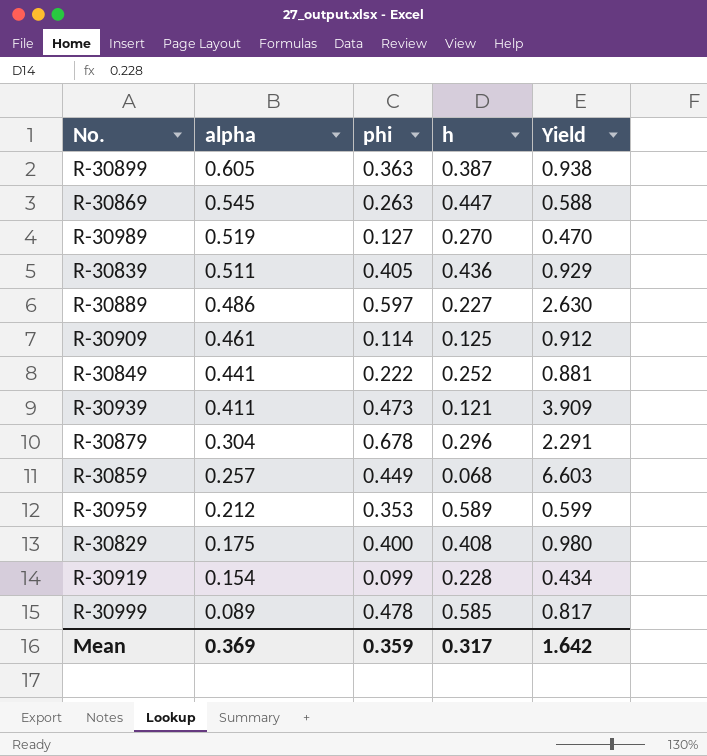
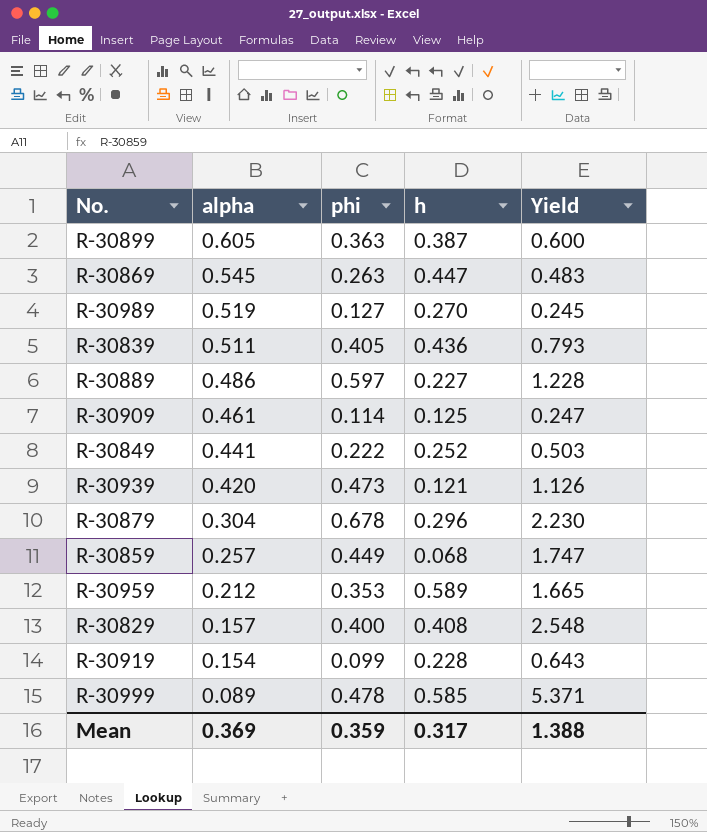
column Yield | formula: [phi] / [h] -> [phi] / [alpha]
R-30939 | alpha: 0.411 -> 0.420
R-30829 | alpha: 0.175 -> 0.157
Mean | Yield: 1.642 -> 1.388

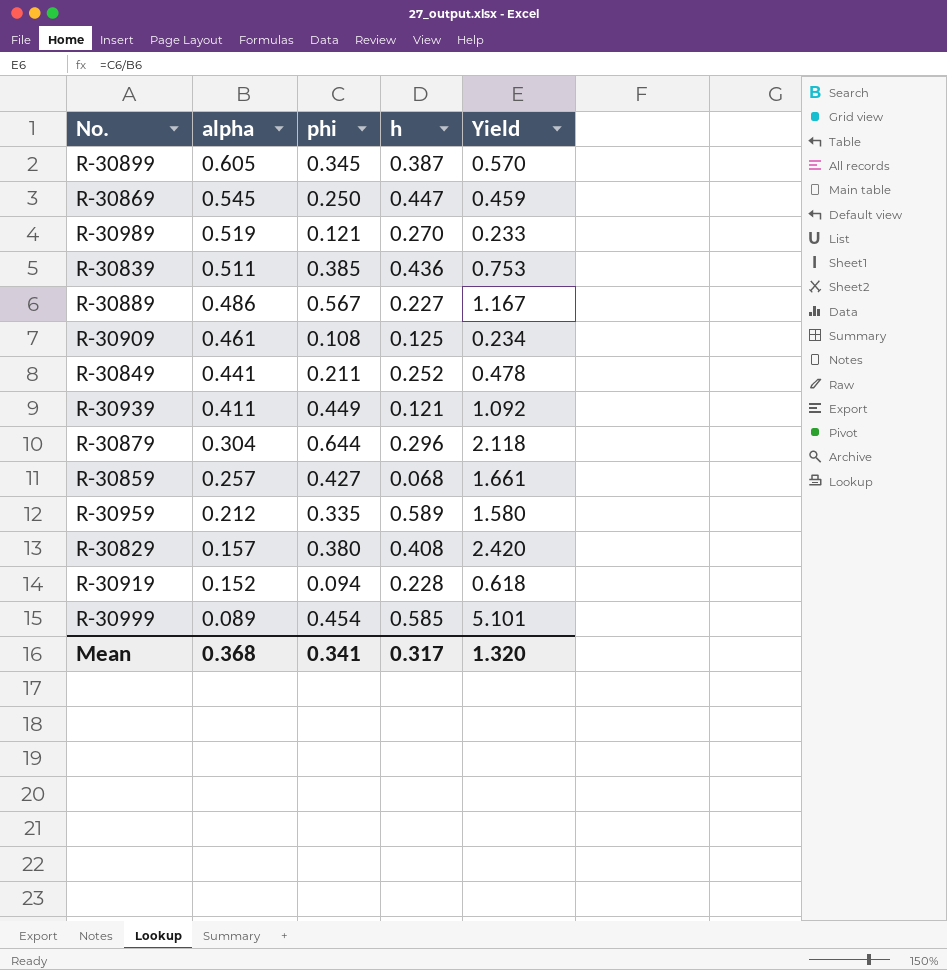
R-30899 | phi: 0.363 -> 0.345
R-30899 | Yield: 0.600 -> 0.570
R-30869 | phi: 0.263 -> 0.250
R-30869 | Yield: 0.483 -> 0.459
R-30989 | phi: 0.127 -> 0.121
R-30989 | Yield: 0.245 -> 0.233
R-30839 | phi: 0.405 -> 0.385
R-30839 | Yield: 0.793 -> 0.753
R-30889 | phi: 0.597 -> 0.567
R-30889 | Yield: 1.228 -> 1.167
R-30909 | phi: 0.114 -> 0.108
R-30909 | Yield: 0.247 -> 0.234
R-30849 | phi: 0.222 -> 0.211
R-30849 | Yield: 0.503 -> 0.478
R-30939 | alpha: 0.420 -> 0.411
R-30939 | phi: 0.473 -> 0.449
R-30939 | Yield: 1.126 -> 1.092
R-30879 | phi: 0.678 -> 0.644
R-30879 | Yield: 2.230 -> 2.118
R-30859 | phi: 0.449 -> 0.427
R-30859 | Yield: 1.747 -> 1.661
R-30959 | phi: 0.353 -> 0.335
R-30959 | Yield: 1.665 -> 1.580
R-30829 | phi: 0.400 -> 0.380
R-30829 | Yield: 2.548 -> 2.420
R-30919 | alpha: 0.154 -> 0.152
R-30919 | phi: 0.099 -> 0.094
R-30919 | Yield: 0.643 -> 0.618
R-30999 | phi: 0.478 -> 0.454
R-30999 | Yield: 5.371 -> 5.101
Mean | alpha: 0.369 -> 0.368
Mean | phi: 0.359 -> 0.341
Mean | Yield: 1.388 -> 1.320

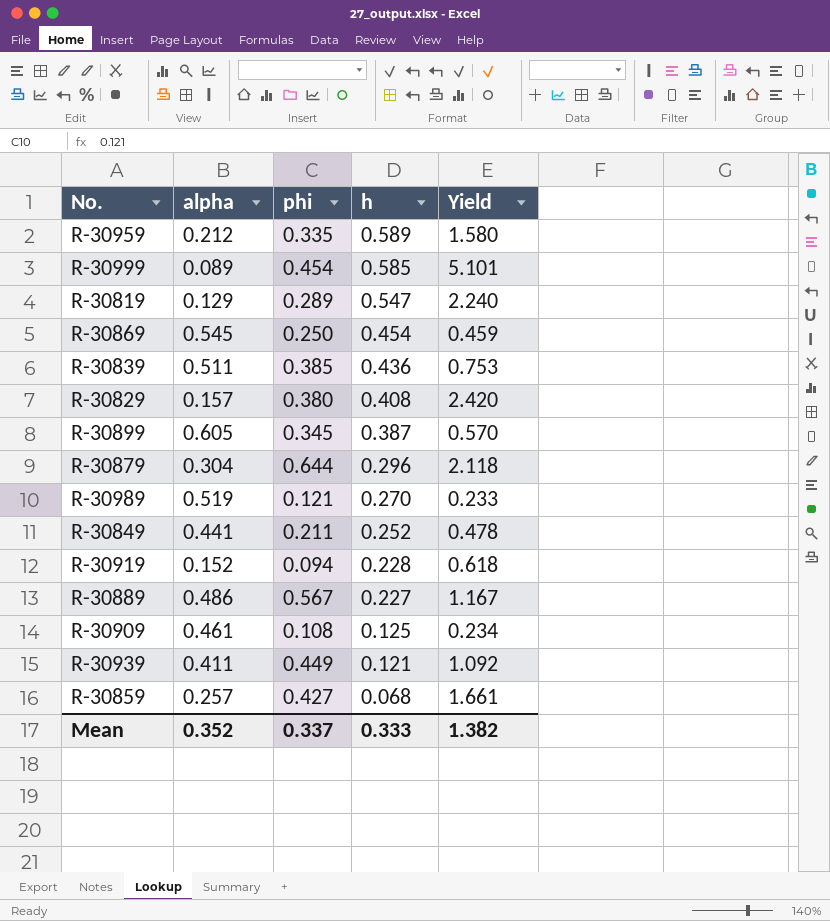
row order: alpha descending -> h descending
row R-30819: none -> 0.129 | 0.289 | 0.547 | 2.240
R-30869 | h: 0.447 -> 0.454
Mean | alpha: 0.368 -> 0.352
Mean | phi: 0.341 -> 0.337
Mean | h: 0.317 -> 0.333
Mean | Yield: 1.320 -> 1.382

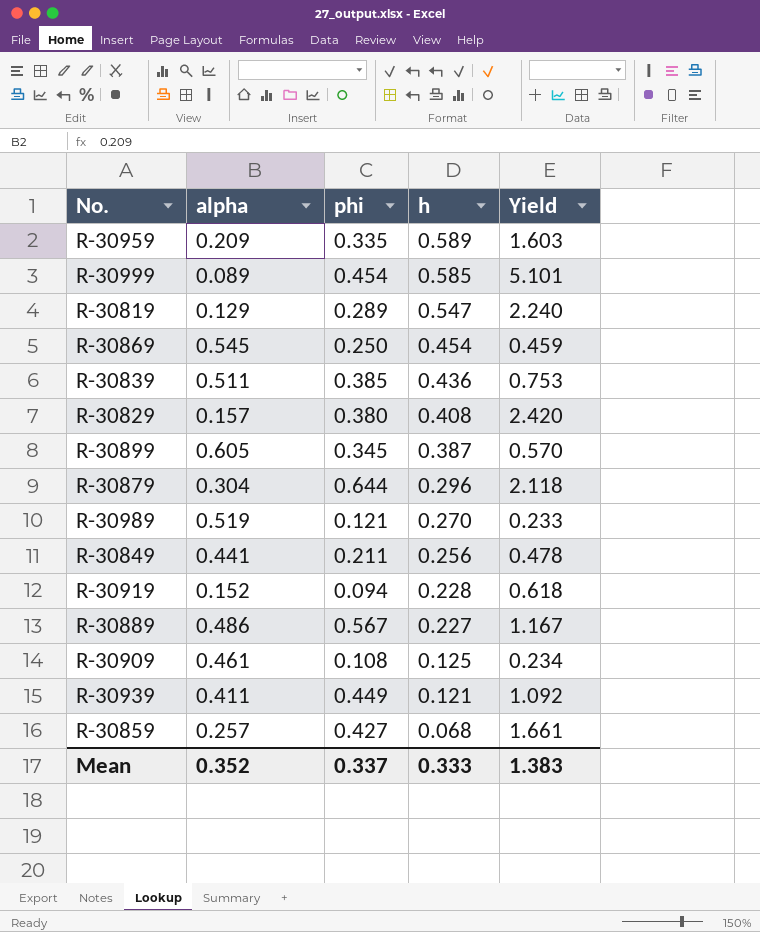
R-30959 | alpha: 0.212 -> 0.209
R-30959 | Yield: 1.580 -> 1.603
R-30849 | h: 0.252 -> 0.256
Mean | Yield: 1.382 -> 1.383

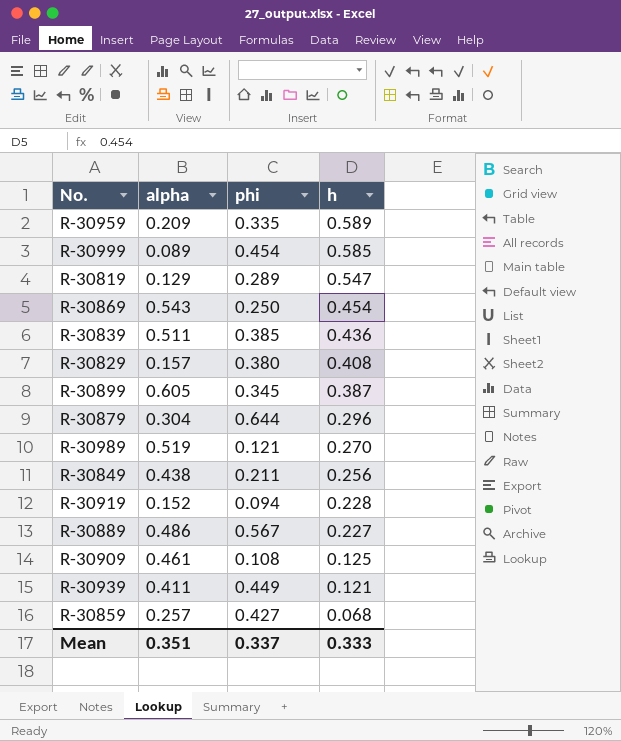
column Yield | formula: [phi] / [alpha] -> none
R-30869 | alpha: 0.545 -> 0.543
R-30849 | alpha: 0.441 -> 0.438
Mean | alpha: 0.352 -> 0.351

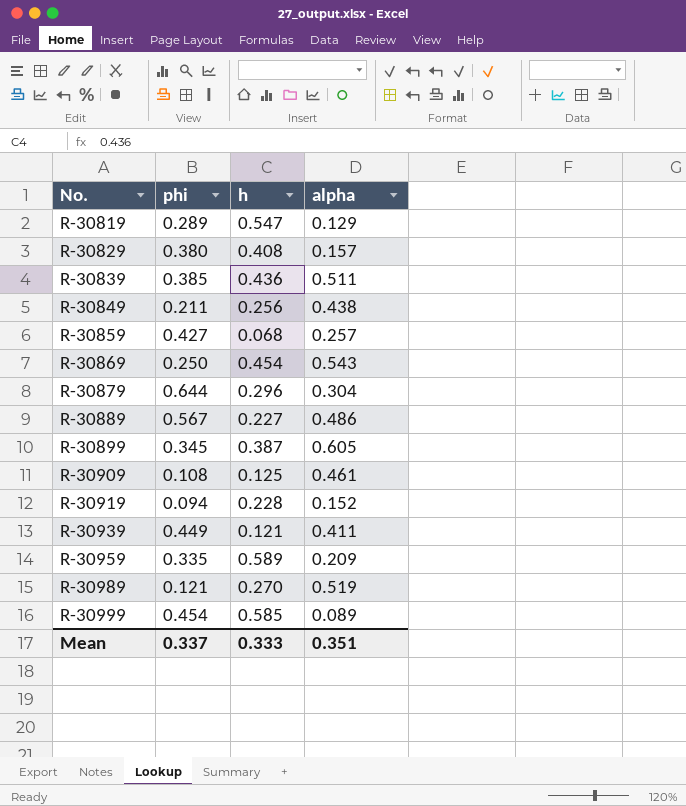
row order: h descending -> No. ascending
column alpha | position: 2 -> 4

